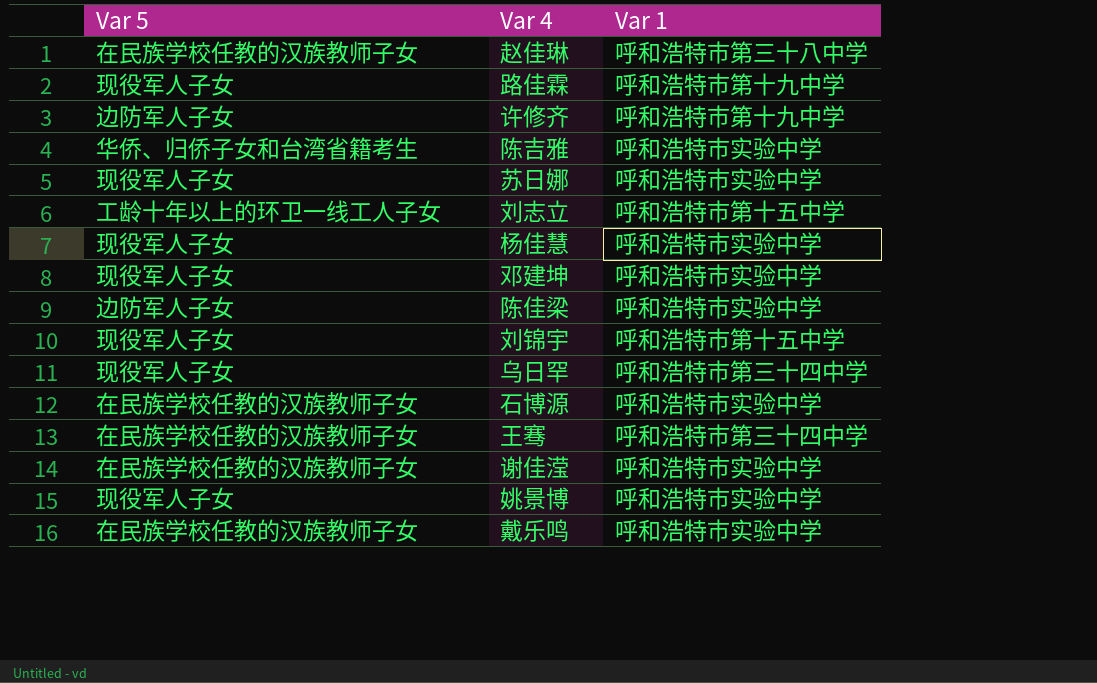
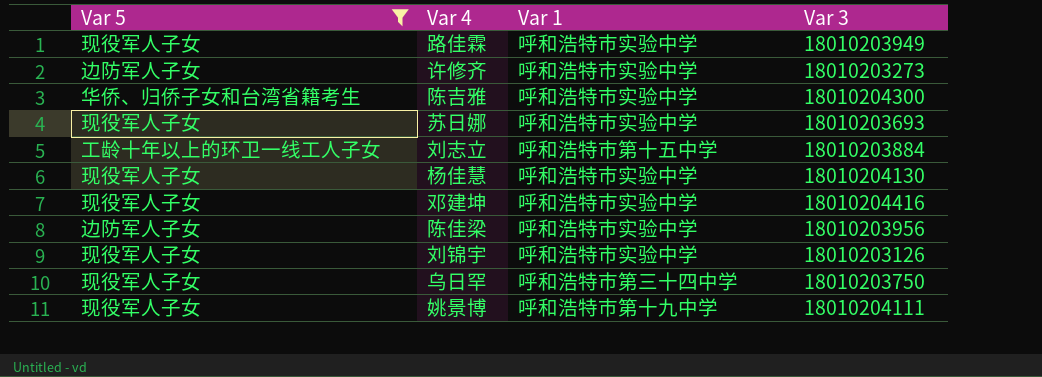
filter: none -> Var 5 != 在民族学校任教的汉族教师子女
column Var 3 | position: none -> 4
路佳霖 | Var 1: 呼和浩特市第十九中学 -> 呼和浩特市实验中学
许修齐 | Var 1: 呼和浩特市第十九中学 -> 呼和浩特市实验中学
刘锦宇 | Var 1: 呼和浩特市第十五中学 -> 呼和浩特市实验中学
姚景博 | Var 1: 呼和浩特市实验中学 -> 呼和浩特市第十九中学

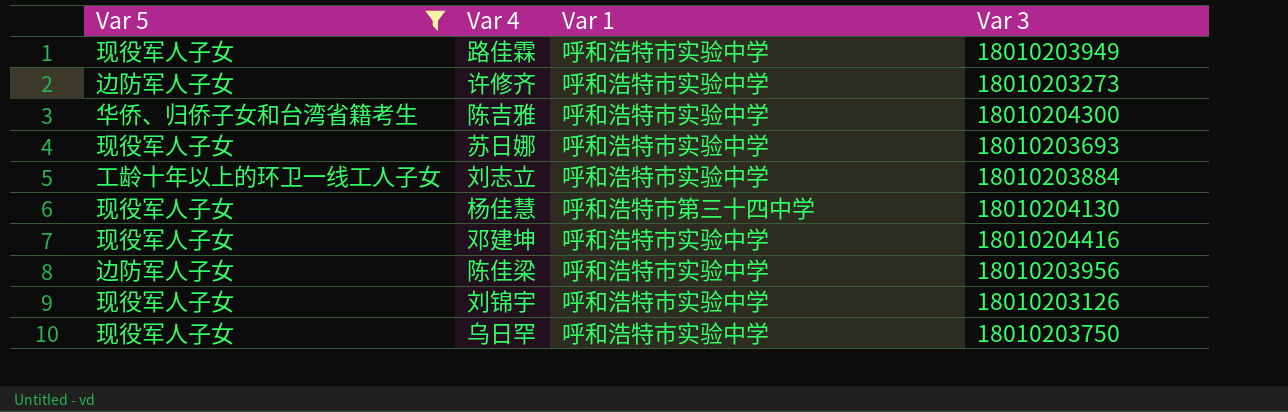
row 姚景博: 现役军人子女 | 呼和浩特市第十九中学 | 18010204111 -> none
刘志立 | Var 1: 呼和浩特市第十五中学 -> 呼和浩特市实验中学
杨佳慧 | Var 1: 呼和浩特市实验中学 -> 呼和浩特市第三十四中学
乌日罕 | Var 1: 呼和浩特市第三十四中学 -> 呼和浩特市实验中学

